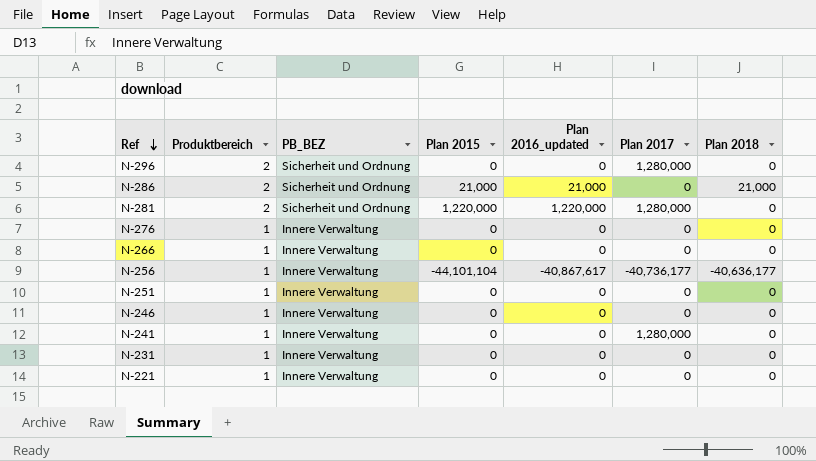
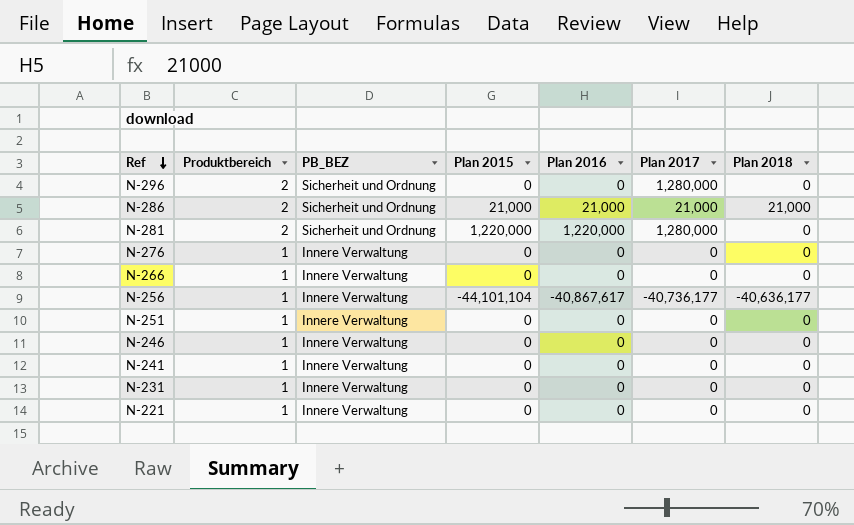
column name: Plan 2016_updated -> Plan 2016
N-286 | Plan 2017: 0 -> 21,000
N-241 | Plan 2017: 1,280,000 -> 0

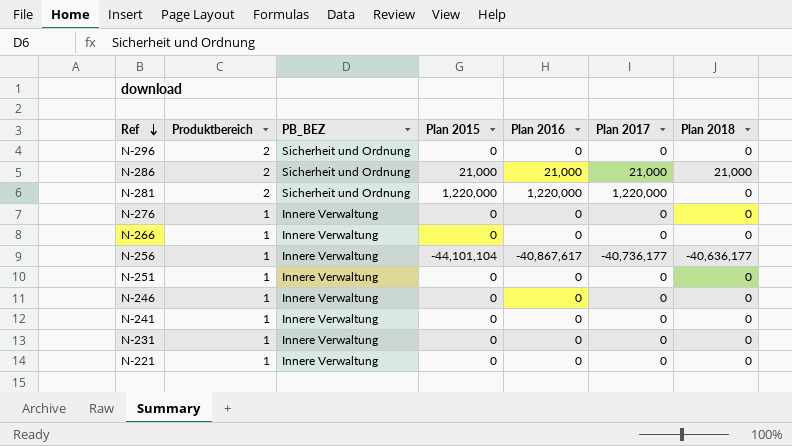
N-296 | Plan 2017: 1,280,000 -> 0
N-281 | Plan 2017: 1,280,000 -> 1,220,000

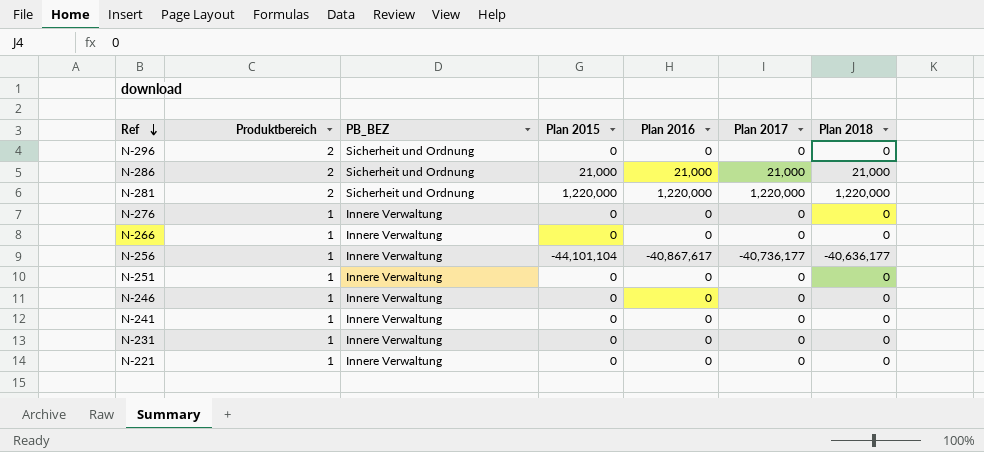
N-281 | Plan 2018: 0 -> 1,220,000

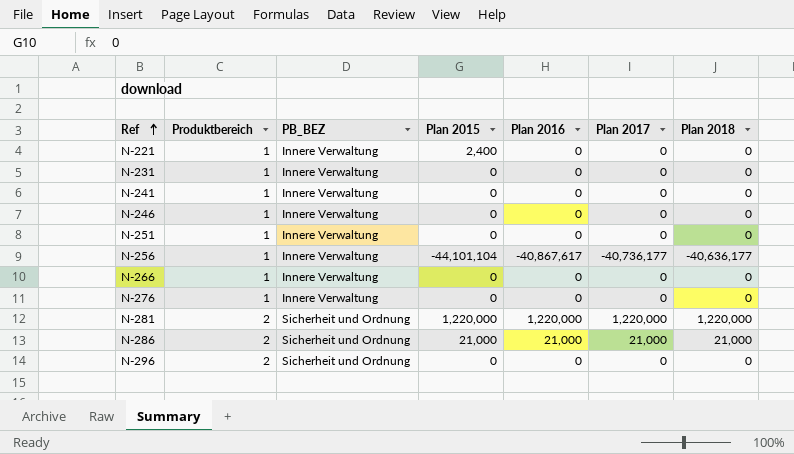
row order: Ref descending -> Ref ascending
N-221 | Plan 2015: 0 -> 2,400

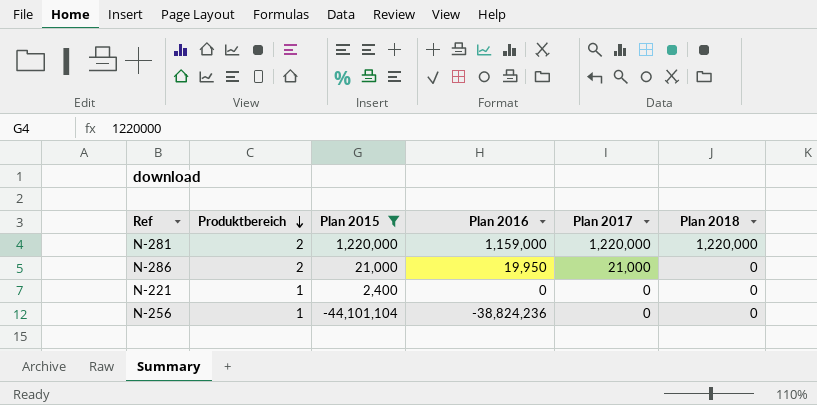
filter: none -> Plan 2015 != 0
row order: Ref ascending -> Produktbereich descending
column PB_BEZ | position: 3 -> none
N-281 | Plan 2016: 1,220,000 -> 1,159,000
N-286 | Plan 2016: 21,000 -> 19,950
N-286 | Plan 2018: 21,000 -> 0
N-256 | Plan 2016: -40,867,617 -> -38,824,236
N-256 | Plan 2017: -40,736,177 -> 0
N-256 | Plan 2018: -40,636,177 -> 0

